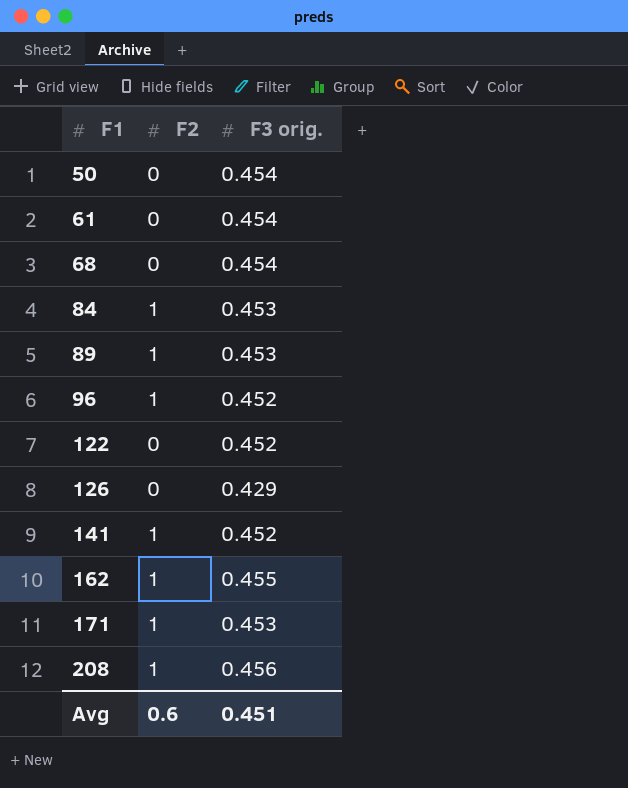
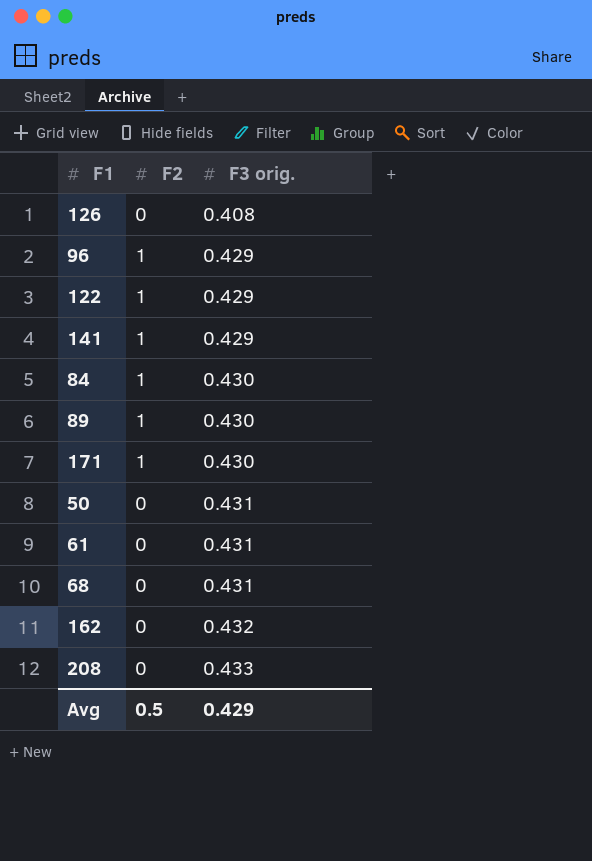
row order: F1 ascending -> F3 orig. ascending
126 | F3 orig.: 0.429 -> 0.408
96 | F3 orig.: 0.452 -> 0.429
122 | F2: 0 -> 1
122 | F3 orig.: 0.452 -> 0.429
141 | F3 orig.: 0.452 -> 0.429
84 | F3 orig.: 0.453 -> 0.430
89 | F3 orig.: 0.453 -> 0.430
171 | F3 orig.: 0.453 -> 0.430
50 | F3 orig.: 0.454 -> 0.431
61 | F3 orig.: 0.454 -> 0.431
68 | F3 orig.: 0.454 -> 0.431
162 | F2: 1 -> 0
162 | F3 orig.: 0.455 -> 0.432
208 | F2: 1 -> 0
208 | F3 orig.: 0.456 -> 0.433
Avg | F2: 0.6 -> 0.5
Avg | F3 orig.: 0.451 -> 0.429

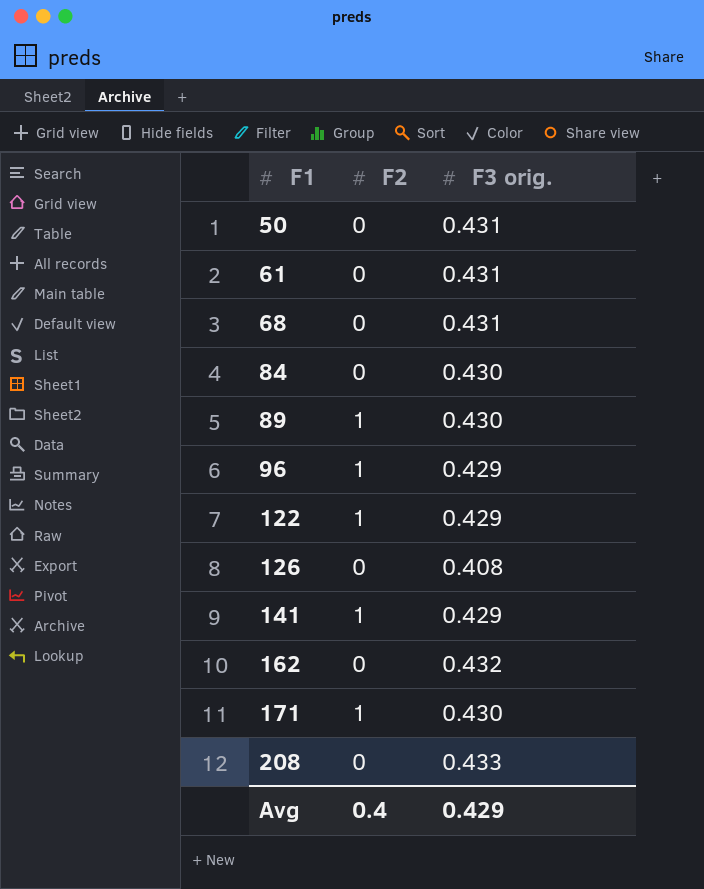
row order: F3 orig. ascending -> F1 ascending
84 | F2: 1 -> 0
Avg | F2: 0.5 -> 0.4

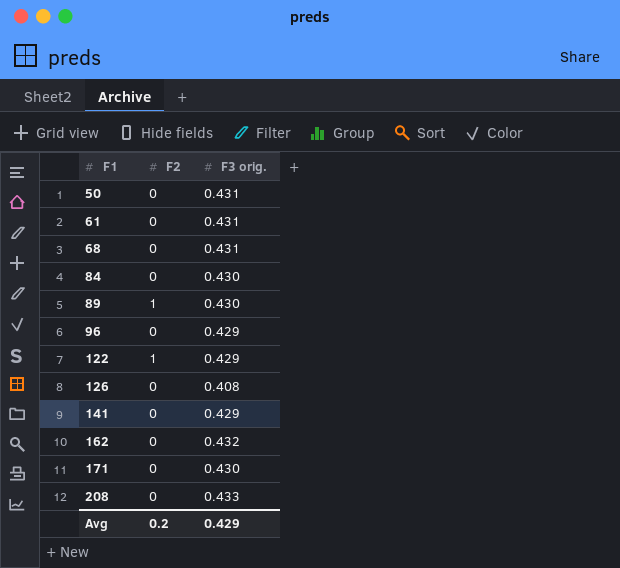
96 | F2: 1 -> 0
141 | F2: 1 -> 0
171 | F2: 1 -> 0
Avg | F2: 0.4 -> 0.2

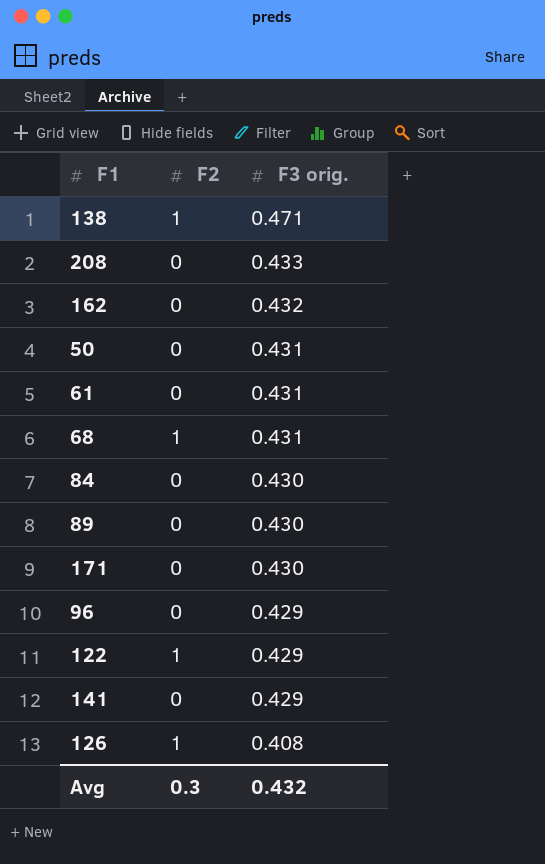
row order: F1 ascending -> F3 orig. descending
row 138: none -> 1 | 0.471
68 | F2: 0 -> 1
89 | F2: 1 -> 0
126 | F2: 0 -> 1
Avg | F2: 0.2 -> 0.3
Avg | F3 orig.: 0.429 -> 0.432

